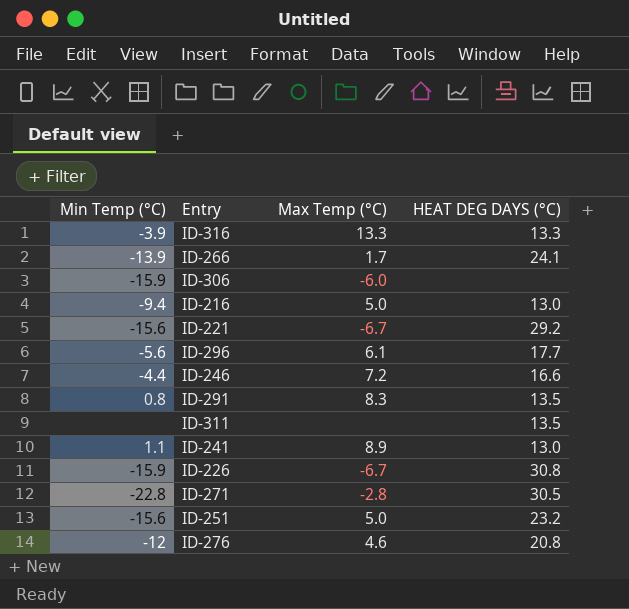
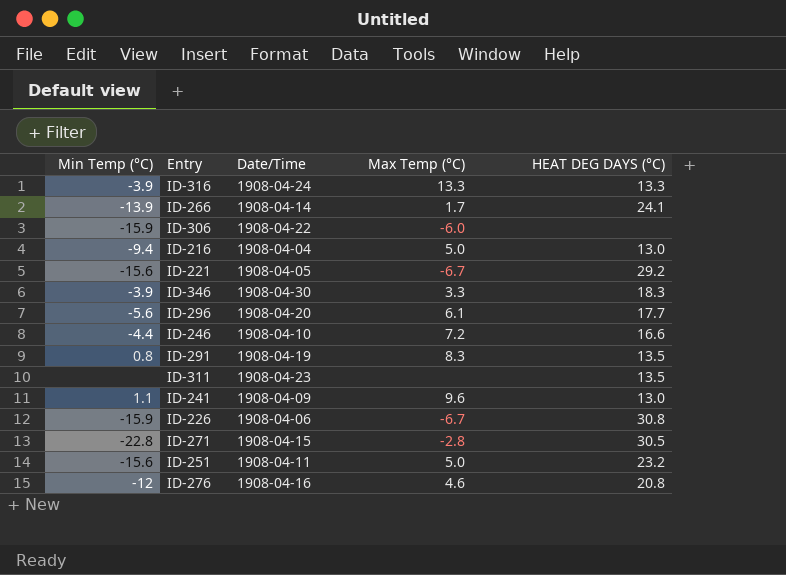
column Date/Time | position: none -> 3
row ID-346: none -> -3.9 | 1908-04-30 | 3.3 | 18.3
ID-241 | Max Temp (°C): 8.9 -> 9.6

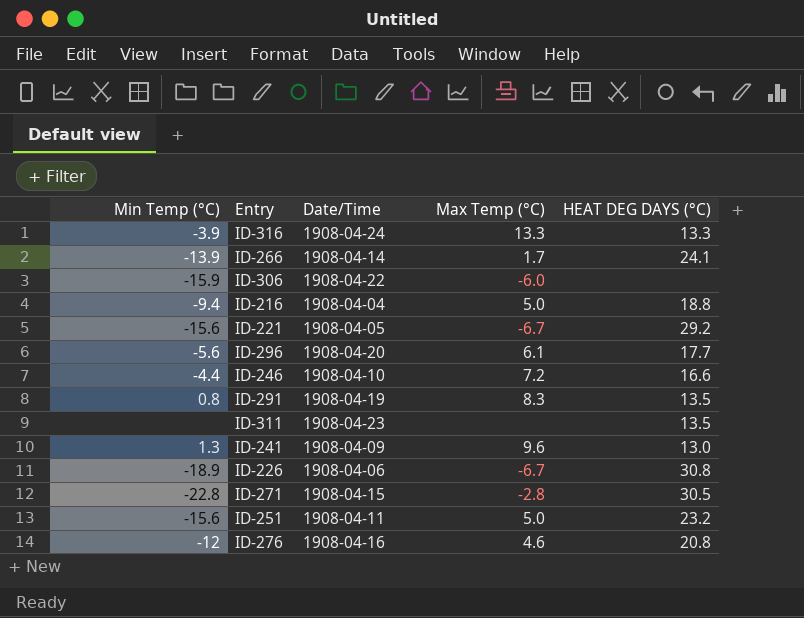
row ID-346: -3.9 | 1908-04-30 | 3.3 | 18.3 -> none
ID-216 | HEAT DEG DAYS (°C): 13.0 -> 18.8
ID-241 | Min Temp (°C): 1.1 -> 1.3
ID-226 | Min Temp (°C): -15.9 -> -18.9

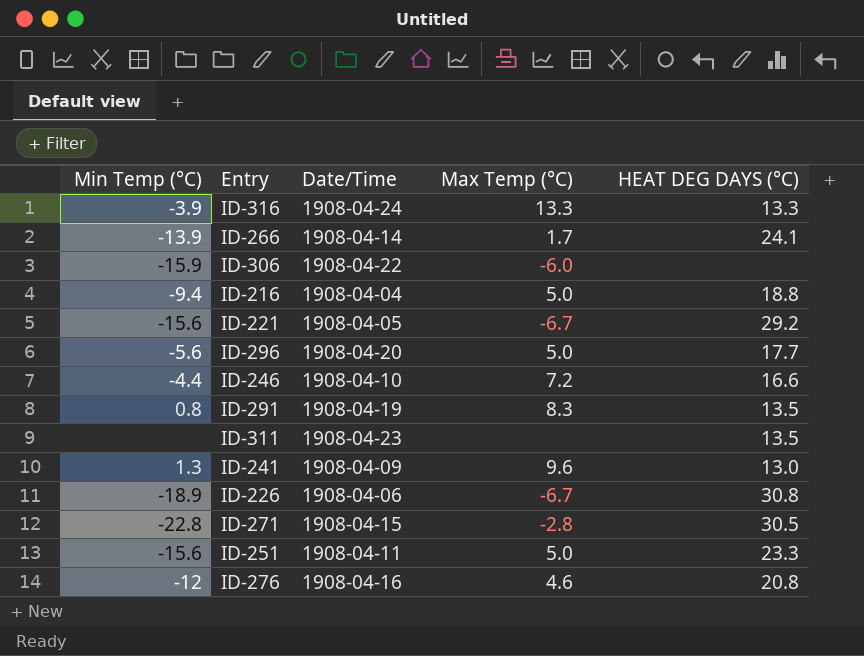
ID-296 | Max Temp (°C): 6.1 -> 5.0
ID-251 | HEAT DEG DAYS (°C): 23.2 -> 23.3

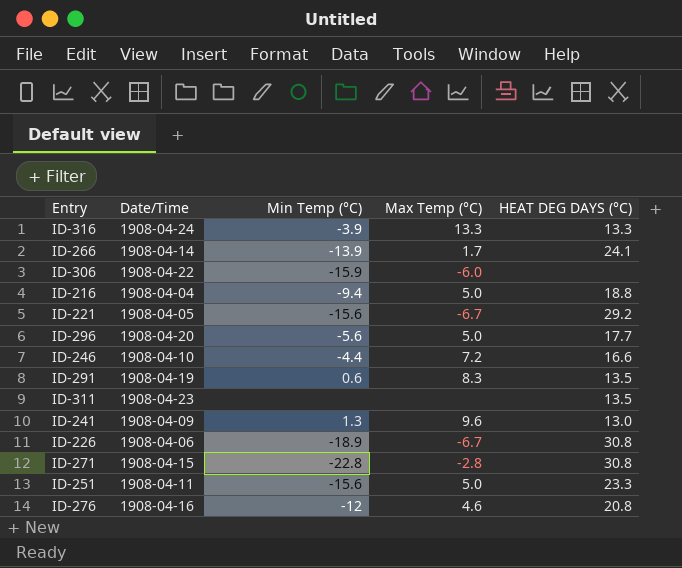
column Min Temp (°C) | position: 1 -> 3
ID-291 | Min Temp (°C): 0.8 -> 0.6
ID-271 | HEAT DEG DAYS (°C): 30.5 -> 30.8

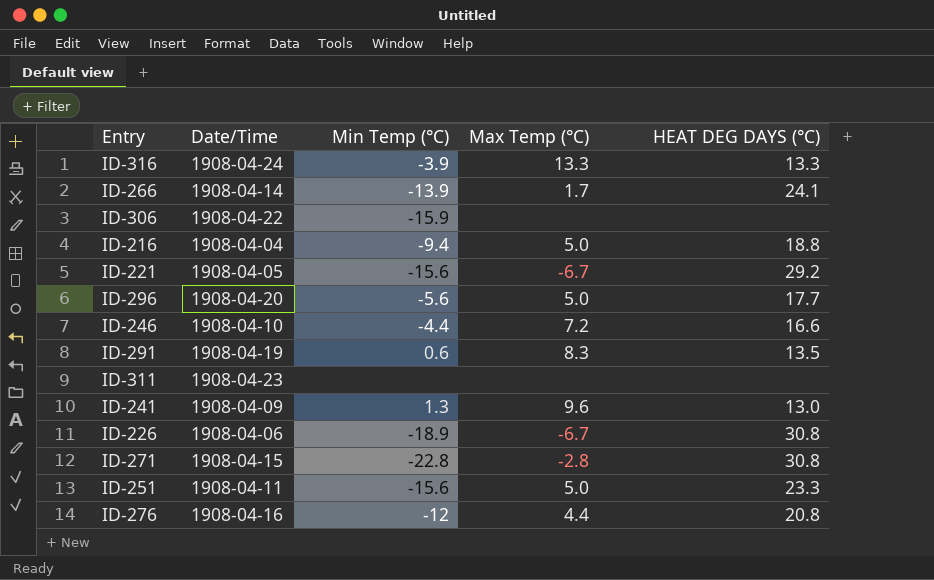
ID-306 | Max Temp (°C): -6.0 -> none
ID-311 | HEAT DEG DAYS (°C): 13.5 -> none
ID-276 | Max Temp (°C): 4.6 -> 4.4

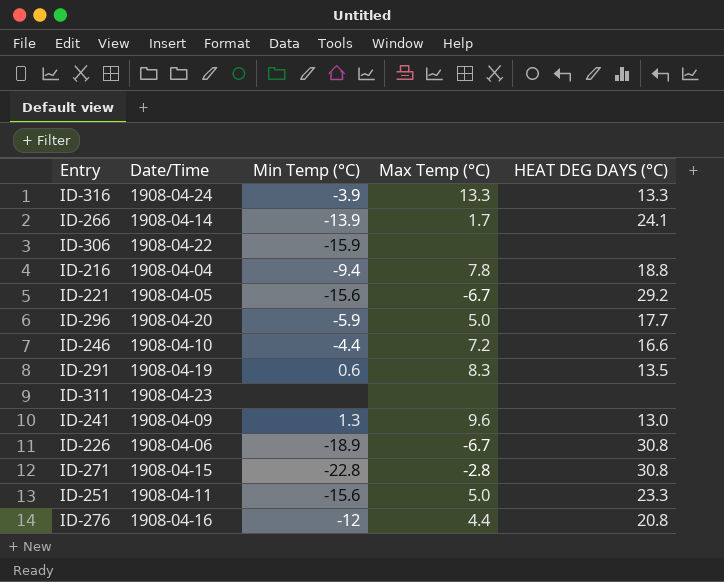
ID-216 | Max Temp (°C): 5.0 -> 7.8
ID-296 | Min Temp (°C): -5.6 -> -5.9

